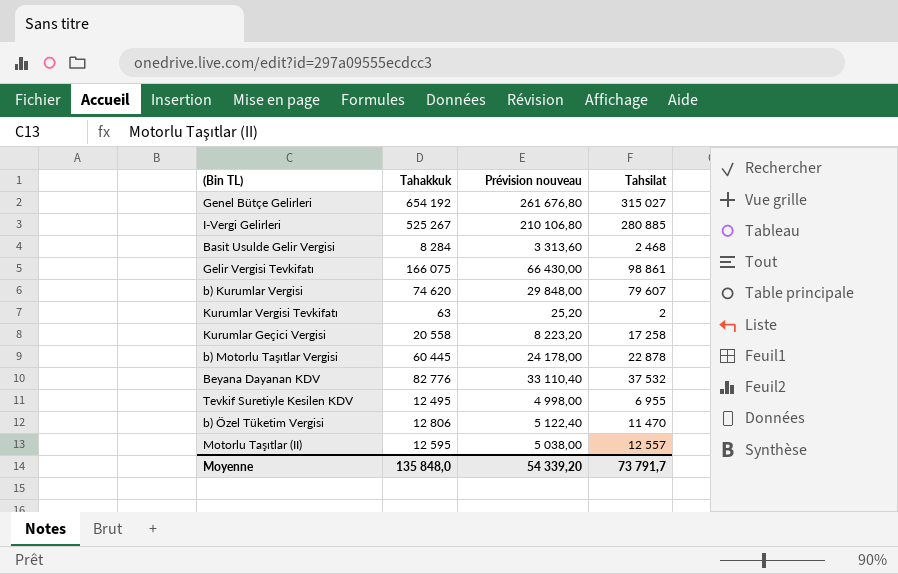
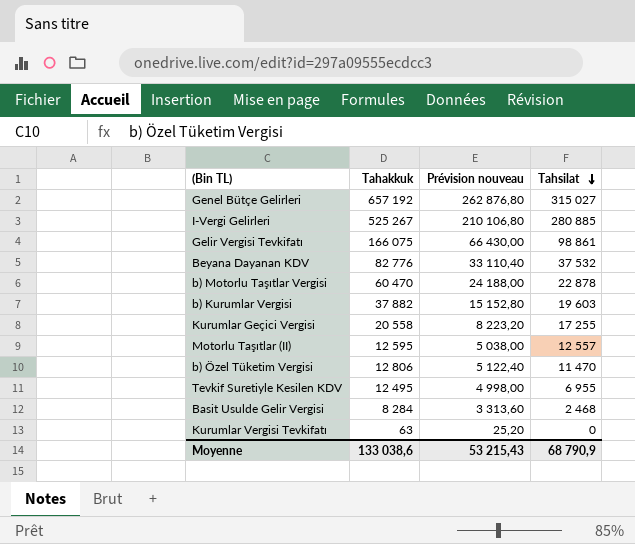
row order: none -> Tahsilat descending
Genel Bütçe Gelirleri | Tahakkuk: 654 192 -> 657 192
Genel Bütçe Gelirleri | Prévision nouveau: 261 676,80 -> 262 876,80
b) Motorlu Taşıtlar Vergisi | Tahakkuk: 60 445 -> 60 470
b) Motorlu Taşıtlar Vergisi | Prévision nouveau: 24 178,00 -> 24 188,00
b) Kurumlar Vergisi | Tahakkuk: 74 620 -> 37 882
b) Kurumlar Vergisi | Prévision nouveau: 29 848,00 -> 15 152,80
b) Kurumlar Vergisi | Tahsilat: 79 607 -> 19 603
Kurumlar Geçici Vergisi | Tahsilat: 17 258 -> 17 255
Kurumlar Vergisi Tevkifatı | Tahsilat: 2 -> 0
Moyenne | Tahakkuk: 135 848,0 -> 133 038,6
Moyenne | Prévision nouveau: 54 339,20 -> 53 215,43
Moyenne | Tahsilat: 73 791,7 -> 68 790,9

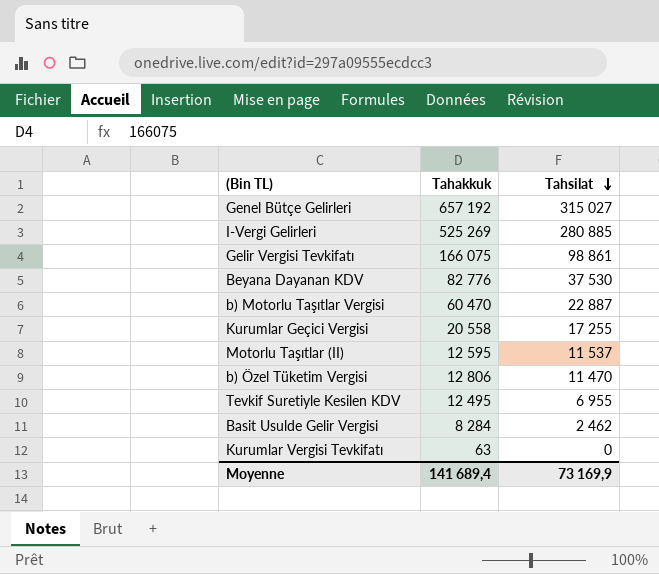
column Prévision nouveau | formula: [Tahakkuk] * 0,4 -> none
row b) Kurumlar Vergisi: 37 882 | 15 152,80 | 19 603 -> none
I-Vergi Gelirleri | Tahakkuk: 525 267 -> 525 269
Beyana Dayanan KDV | Tahsilat: 37 532 -> 37 530
b) Motorlu Taşıtlar Vergisi | Tahsilat: 22 878 -> 22 887
Motorlu Taşıtlar (II) | Tahsilat: 12 557 -> 11 537
Basit Usulde Gelir Vergisi | Tahsilat: 2 468 -> 2 462
Moyenne | Tahakkuk: 133 038,6 -> 141 689,4
Moyenne | Tahsilat: 68 790,9 -> 73 169,9

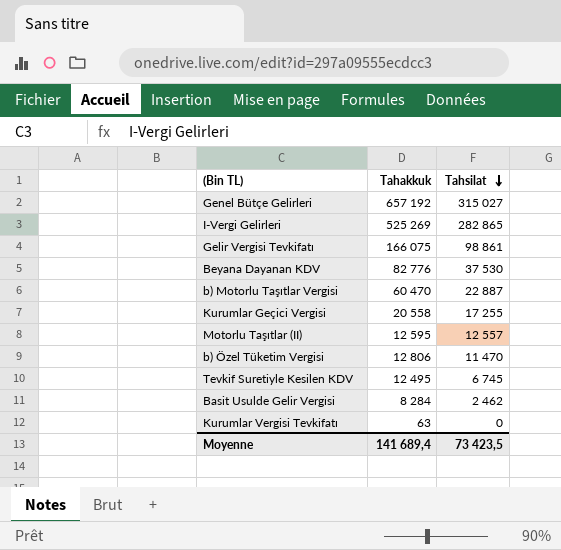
I-Vergi Gelirleri | Tahsilat: 280 885 -> 282 865
Motorlu Taşıtlar (II) | Tahsilat: 11 537 -> 12 557
Tevkif Suretiyle Kesilen KDV | Tahsilat: 6 955 -> 6 745
Moyenne | Tahsilat: 73 169,9 -> 73 423,5

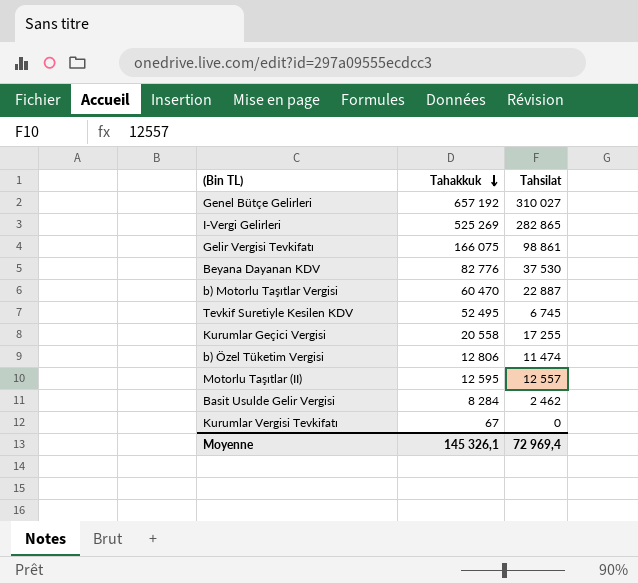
row order: Tahsilat descending -> Tahakkuk descending
Genel Bütçe Gelirleri | Tahsilat: 315 027 -> 310 027
Tevkif Suretiyle Kesilen KDV | Tahakkuk: 12 495 -> 52 495
b) Özel Tüketim Vergisi | Tahsilat: 11 470 -> 11 474
Kurumlar Vergisi Tevkifatı | Tahakkuk: 63 -> 67
Moyenne | Tahakkuk: 141 689,4 -> 145 326,1
Moyenne | Tahsilat: 73 423,5 -> 72 969,4

